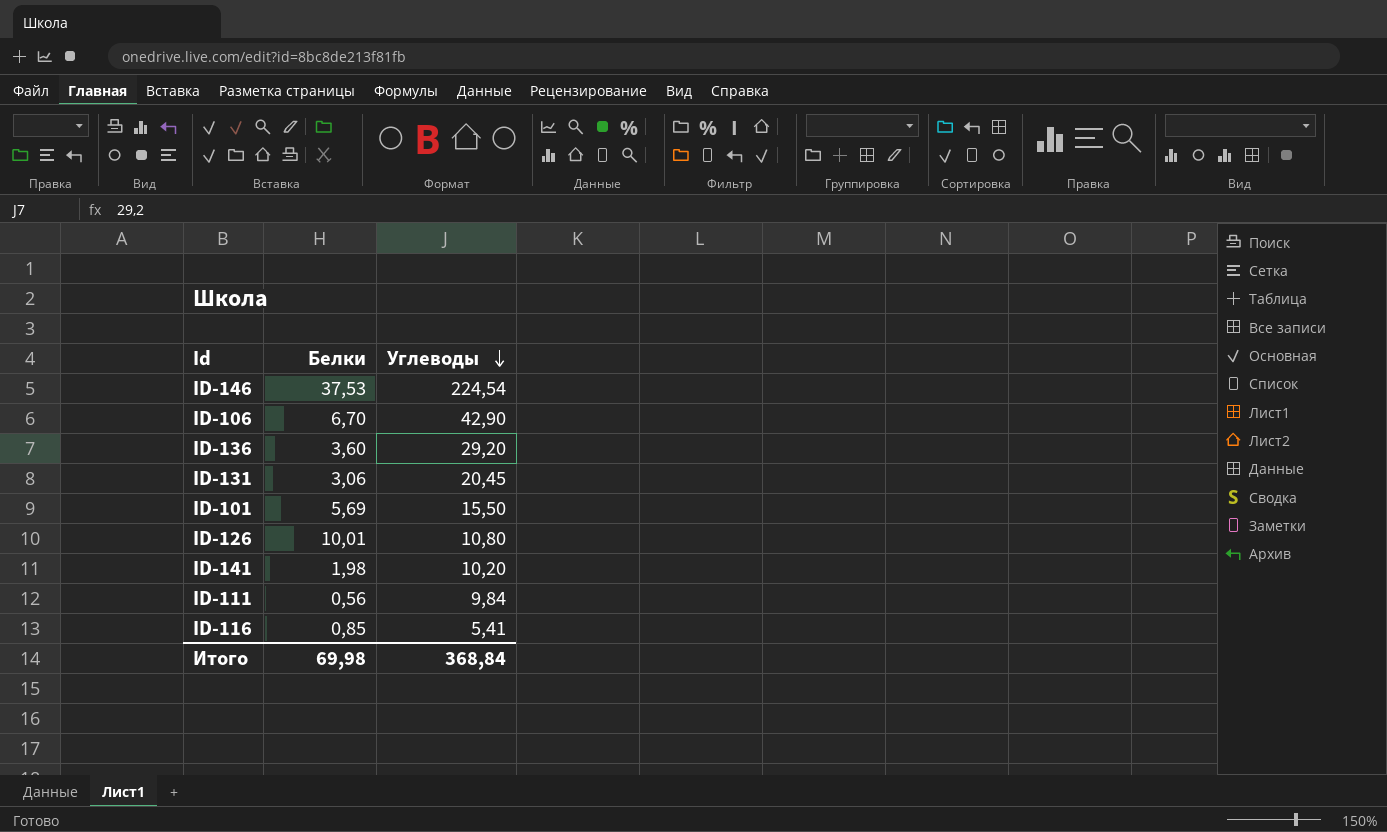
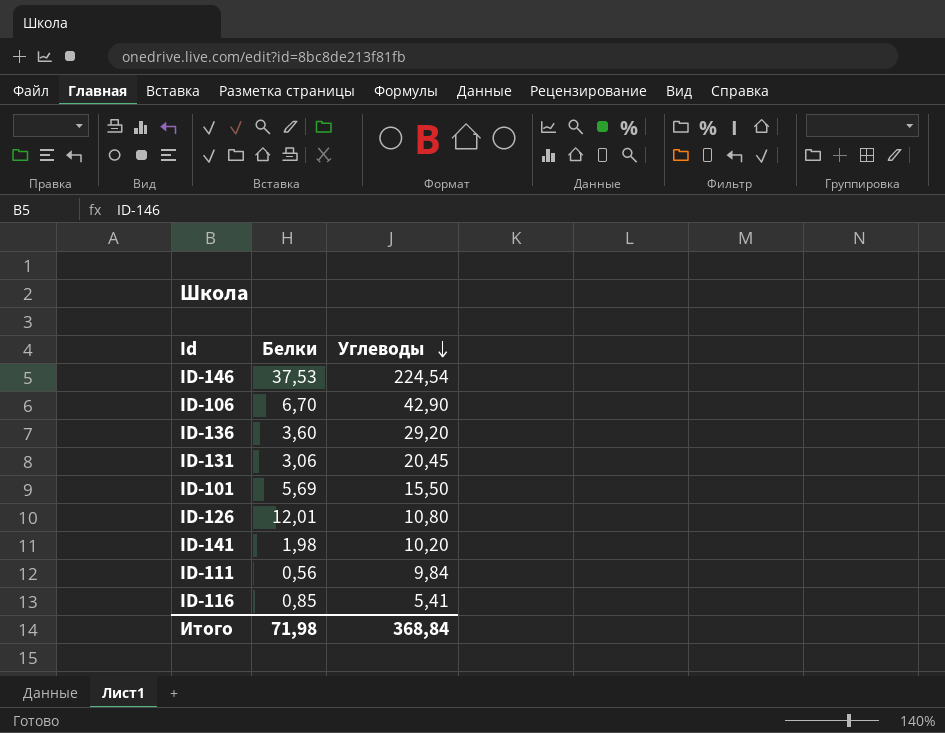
ID-126 | Белки: 10,01 -> 12,01
Итого | Белки: 69,98 -> 71,98

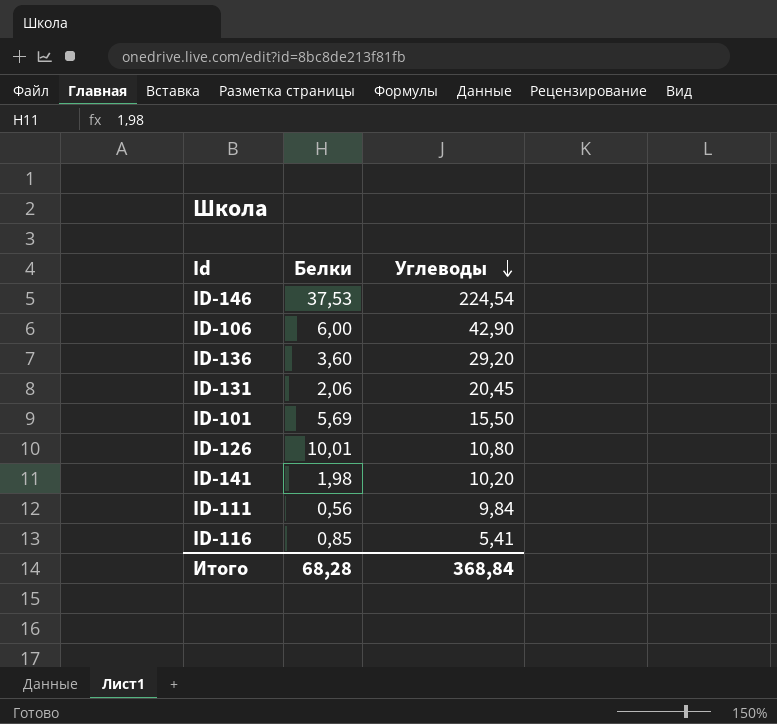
ID-106 | Белки: 6,70 -> 6,00
ID-131 | Белки: 3,06 -> 2,06
ID-126 | Белки: 12,01 -> 10,01
Итого | Белки: 71,98 -> 68,28

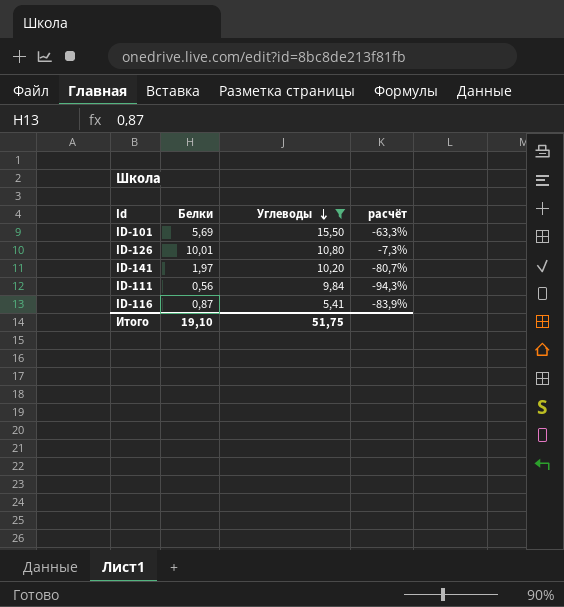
filter: none -> Углеводы <= 15,50
column расчёт | formula: none -> ([Белки] - [Углеводы]) / [Углеводы]
ID-141 | Белки: 1,98 -> 1,97
ID-116 | Белки: 0,85 -> 0,87
Итого | Белки: 68,28 -> 19,10
Итого | Углеводы: 368,84 -> 51,75

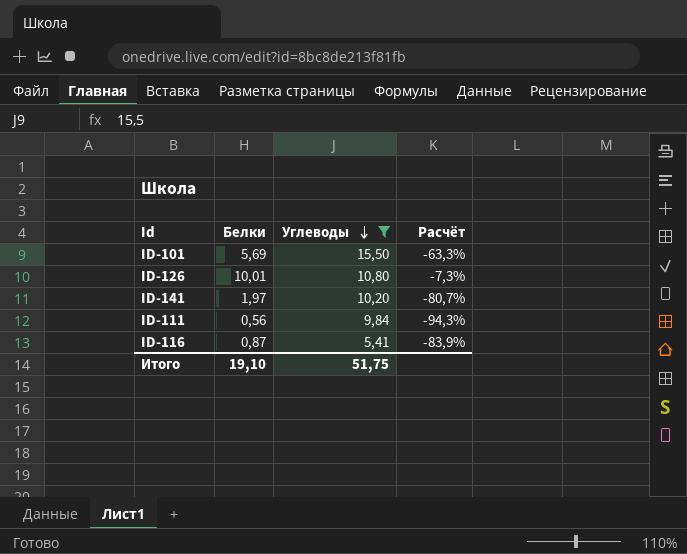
column name: расчёт -> Расчёт

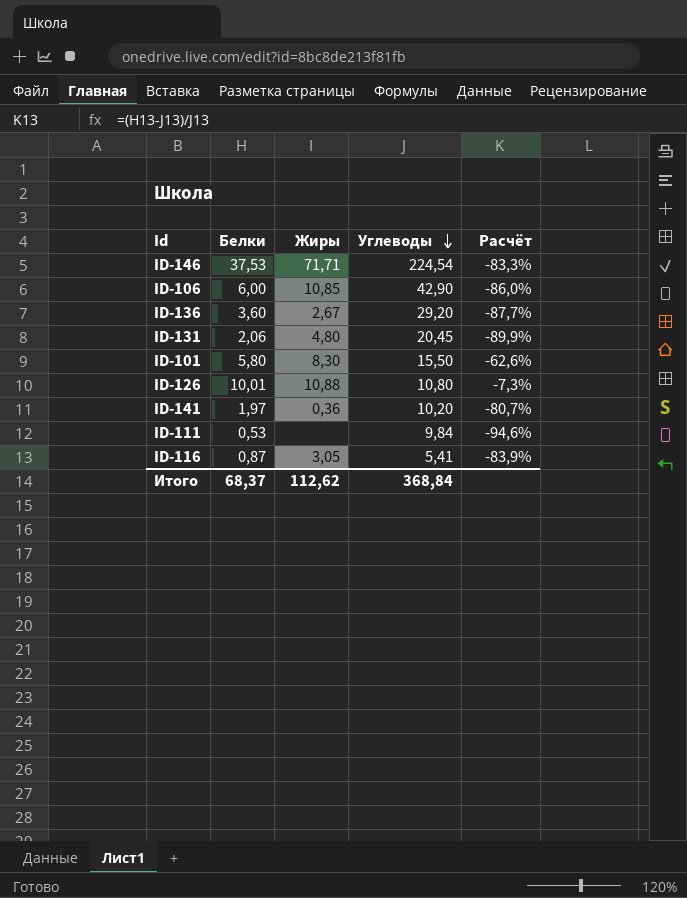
filter: Углеводы <= 15,50 -> none
column Жиры | position: none -> 3
ID-101 | Белки: 5,69 -> 5,80
ID-101 | Расчёт: -63,3% -> -62,6%
ID-111 | Белки: 0,56 -> 0,53
ID-111 | Расчёт: -94,3% -> -94,6%
Итого | Белки: 19,10 -> 68,37
Итого | Углеводы: 51,75 -> 368,84

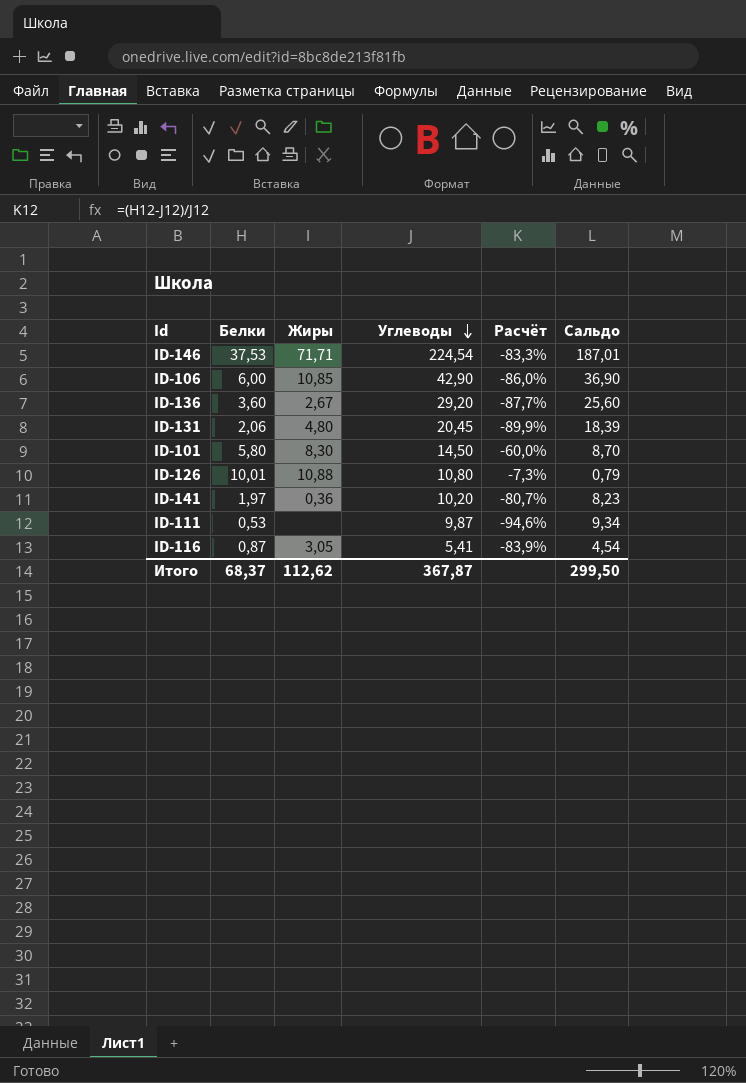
column Сальдо | formula: none -> [Углеводы] - [Белки]
ID-101 | Углеводы: 15,50 -> 14,50
ID-101 | Расчёт: -62,6% -> -60,0%
ID-111 | Углеводы: 9,84 -> 9,87
Итого | Углеводы: 368,84 -> 367,87

